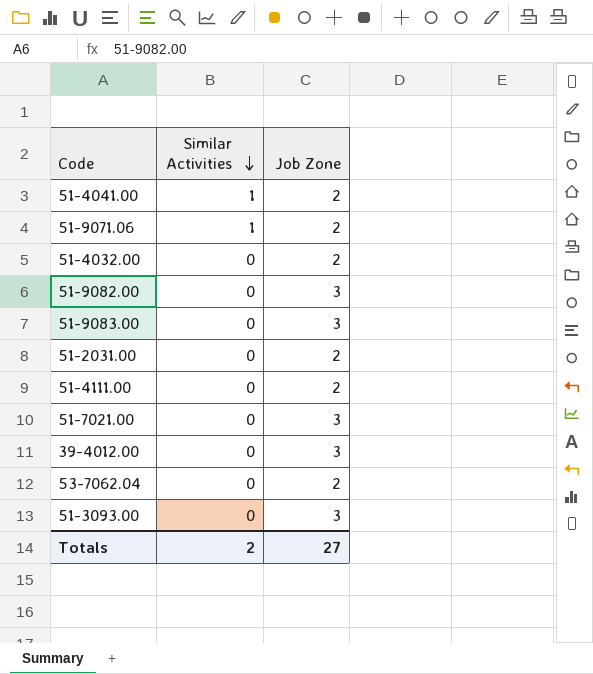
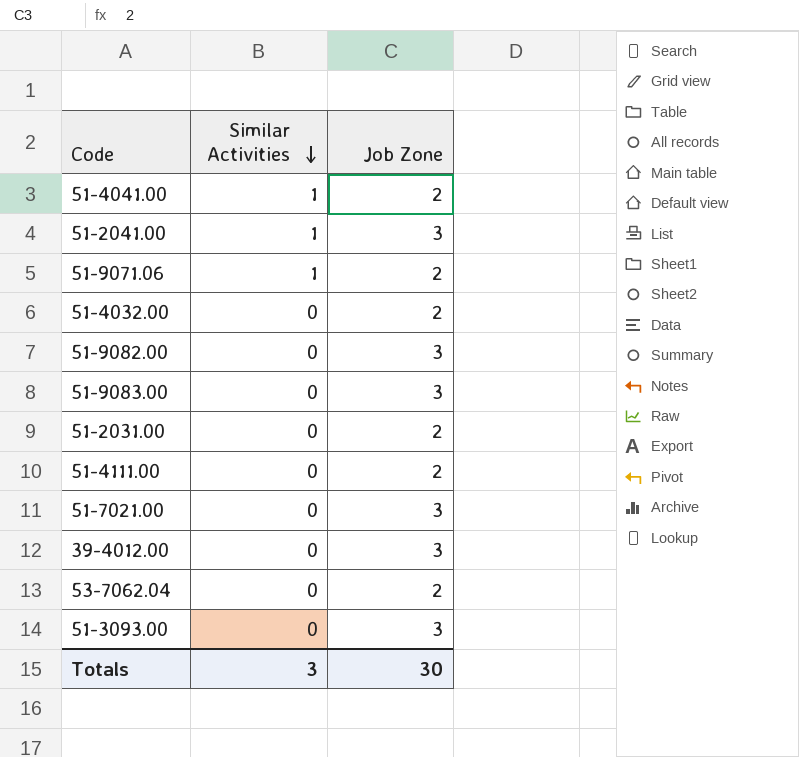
row 51-2041.00: none -> 1 | 3
Totals | Similar Activities: 2 -> 3
Totals | Job Zone: 27 -> 30

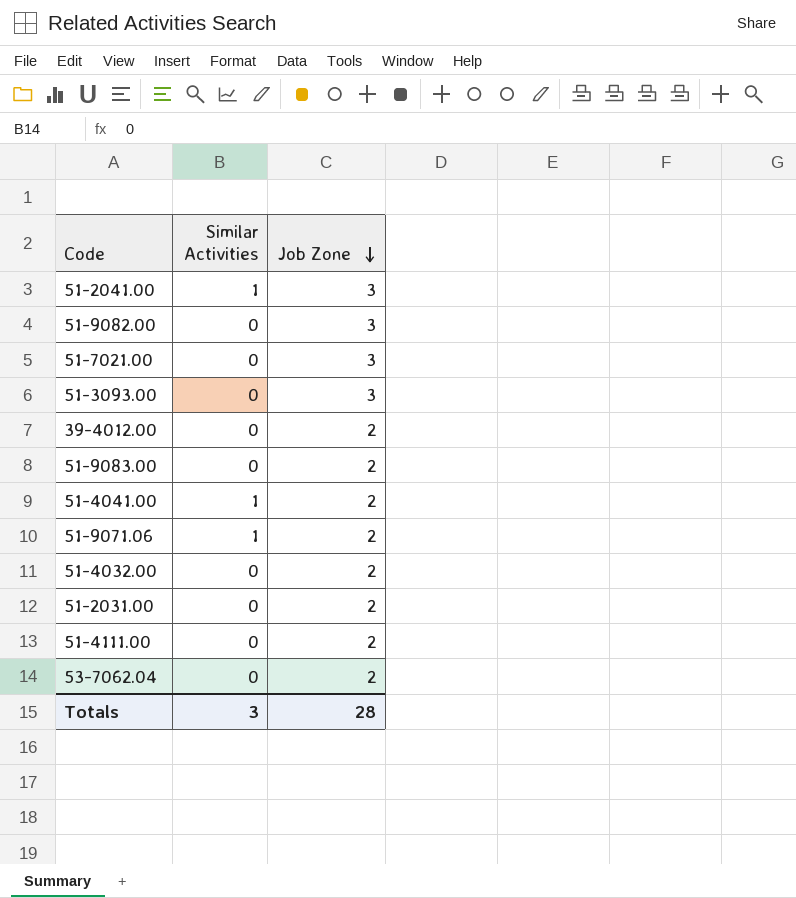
row order: Similar Activities descending -> Job Zone descending
39-4012.00 | Job Zone: 3 -> 2
51-9083.00 | Job Zone: 3 -> 2
Totals | Job Zone: 30 -> 28

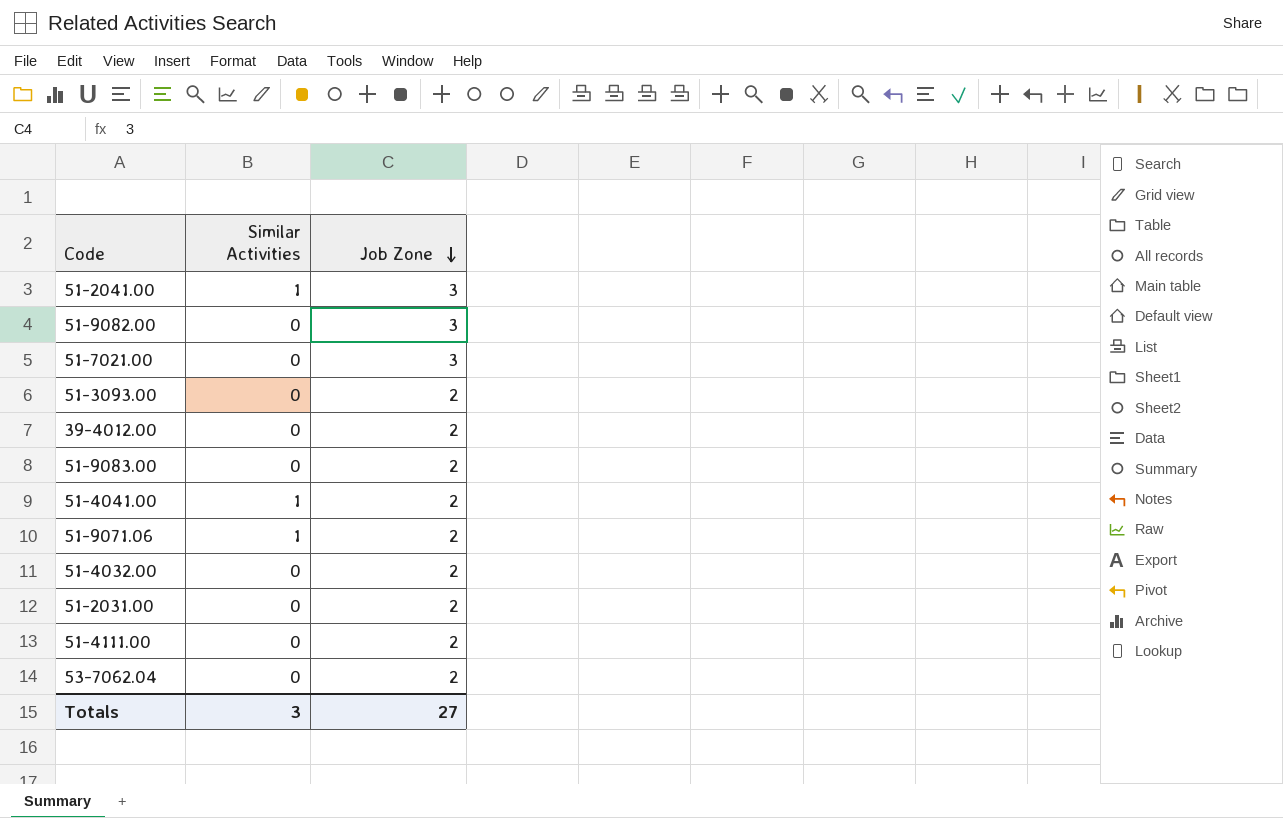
51-3093.00 | Job Zone: 3 -> 2
Totals | Job Zone: 28 -> 27

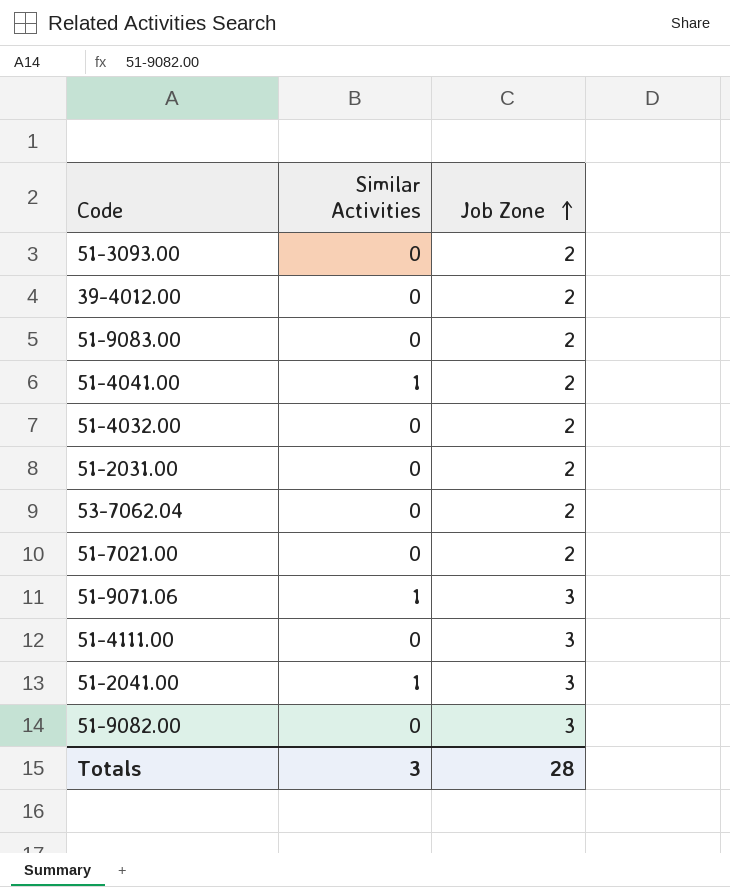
row order: Job Zone descending -> Job Zone ascending
51-7021.00 | Job Zone: 3 -> 2
51-9071.06 | Job Zone: 2 -> 3
51-4111.00 | Job Zone: 2 -> 3
Totals | Job Zone: 27 -> 28

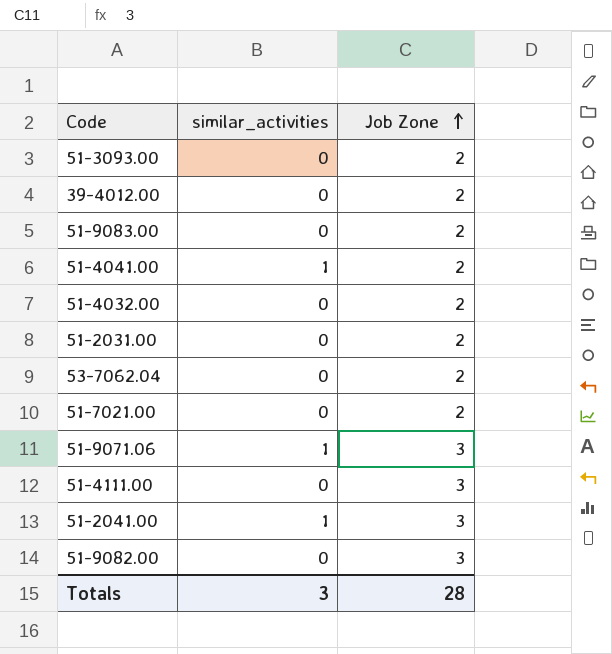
column name: Similar Activities -> similar_activities

